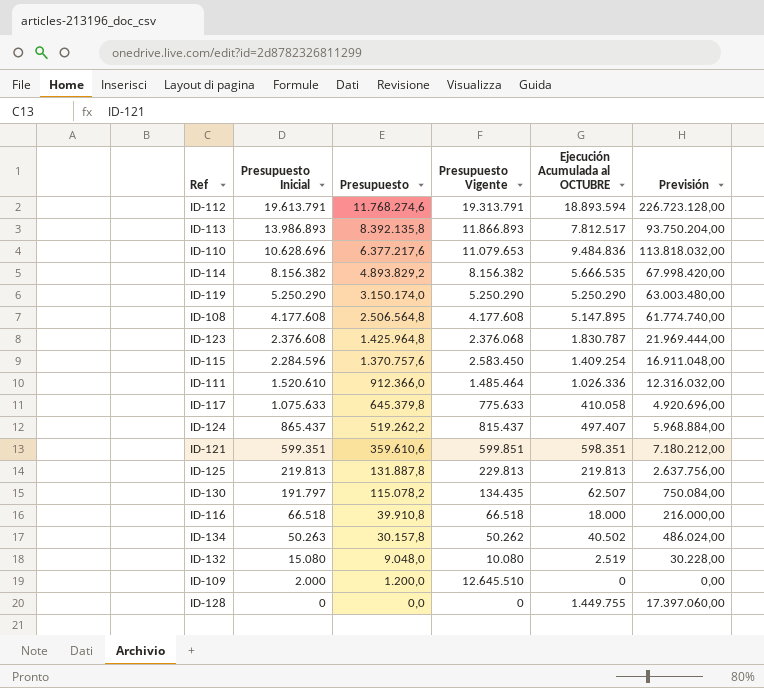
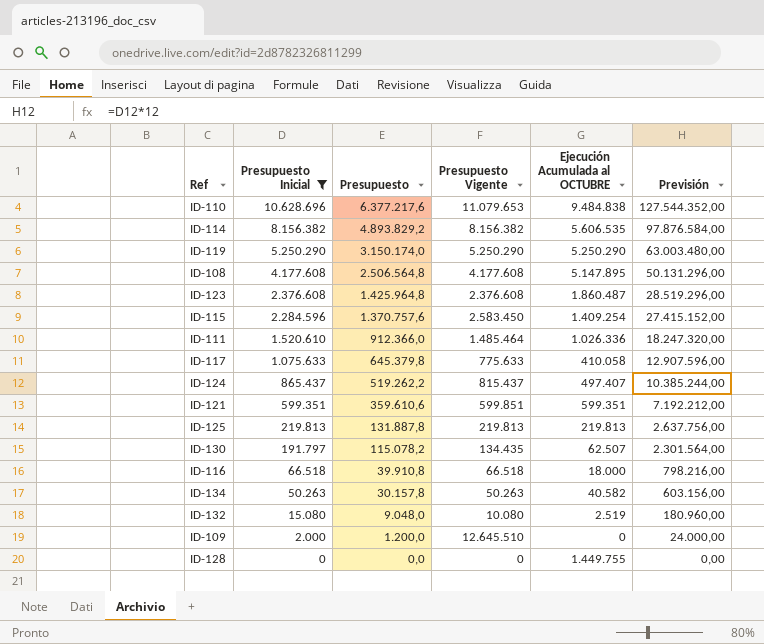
filter: none -> Presupuesto Inicial <= 10.628.696
column Previsión | formula: [Ejecución Acumulada al OCTUBRE] * 12 -> [Presupuesto Inicial] * 12
ID-110 | Ejecución Acumulada al OCTUBRE: 9.484.836 -> 9.484.838
ID-114 | Ejecución Acumulada al OCTUBRE: 5.666.535 -> 5.606.535
ID-123 | Presupuesto Vigente: 2.376.068 -> 2.376.608
ID-123 | Ejecución Acumulada al OCTUBRE: 1.830.787 -> 1.860.487
ID-121 | Ejecución Acumulada al OCTUBRE: 598.351 -> 599.351
ID-125 | Presupuesto Vigente: 229.813 -> 219.813
ID-134 | Presupuesto Vigente: 50.262 -> 50.263
ID-134 | Ejecución Acumulada al OCTUBRE: 40.502 -> 40.582

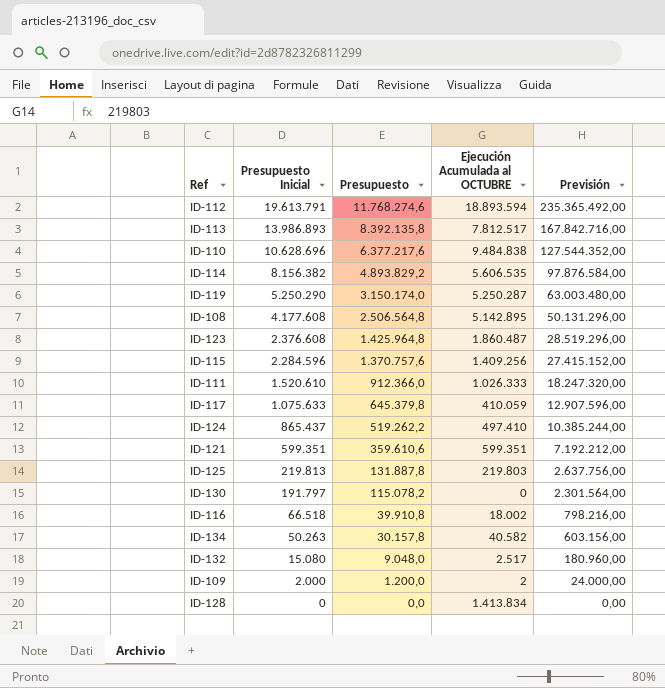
filter: Presupuesto Inicial <= 10.628.696 -> none
column Presupuesto Vigente | position: 4 -> none
ID-119 | Ejecución Acumulada al OCTUBRE: 5.250.290 -> 5.250.287
ID-108 | Ejecución Acumulada al OCTUBRE: 5.147.895 -> 5.142.895
ID-115 | Ejecución Acumulada al OCTUBRE: 1.409.254 -> 1.409.256
ID-111 | Ejecución Acumulada al OCTUBRE: 1.026.336 -> 1.026.333
ID-117 | Ejecución Acumulada al OCTUBRE: 410.058 -> 410.059
ID-124 | Ejecución Acumulada al OCTUBRE: 497.407 -> 497.410
ID-125 | Ejecución Acumulada al OCTUBRE: 219.813 -> 219.803
ID-130 | Ejecución Acumulada al OCTUBRE: 62.507 -> 0
ID-116 | Ejecución Acumulada al OCTUBRE: 18.000 -> 18.002
ID-132 | Ejecución Acumulada al OCTUBRE: 2.519 -> 2.517
ID-109 | Ejecución Acumulada al OCTUBRE: 0 -> 2
ID-128 | Ejecución Acumulada al OCTUBRE: 1.449.755 -> 1.413.834

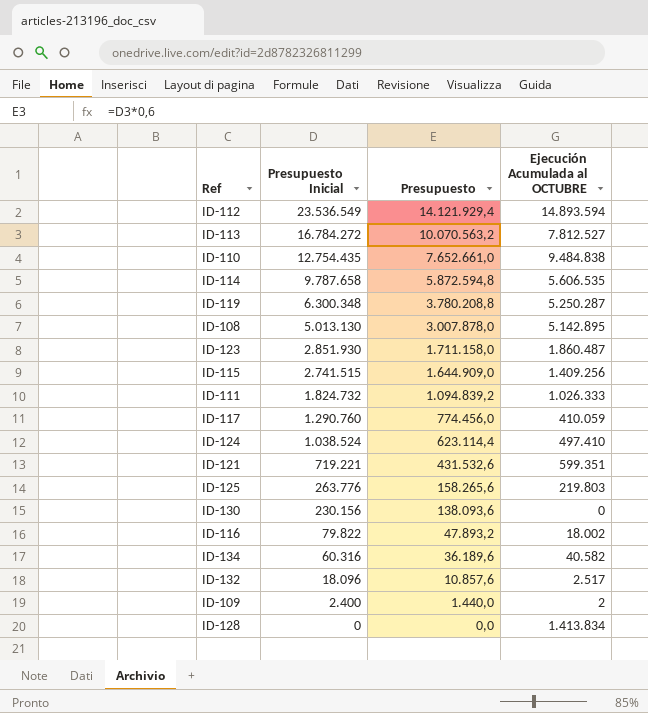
column Previsión | formula: [Presupuesto Inicial] * 12 -> none
ID-112 | Presupuesto Inicial: 19.613.791 -> 23.536.549
ID-112 | Presupuesto: 11.768.274,6 -> 14.121.929,4
ID-112 | Ejecución Acumulada al OCTUBRE: 18.893.594 -> 14.893.594
ID-113 | Presupuesto Inicial: 13.986.893 -> 16.784.272
ID-113 | Presupuesto: 8.392.135,8 -> 10.070.563,2
ID-113 | Ejecución Acumulada al OCTUBRE: 7.812.517 -> 7.812.527
ID-110 | Presupuesto Inicial: 10.628.696 -> 12.754.435
ID-110 | Presupuesto: 6.377.217,6 -> 7.652.661,0
ID-114 | Presupuesto Inicial: 8.156.382 -> 9.787.658
ID-114 | Presupuesto: 4.893.829,2 -> 5.872.594,8
ID-119 | Presupuesto Inicial: 5.250.290 -> 6.300.348
ID-119 | Presupuesto: 3.150.174,0 -> 3.780.208,8
ID-108 | Presupuesto Inicial: 4.177.608 -> 5.013.130
ID-108 | Presupuesto: 2.506.564,8 -> 3.007.878,0
ID-123 | Presupuesto Inicial: 2.376.608 -> 2.851.930
ID-123 | Presupuesto: 1.425.964,8 -> 1.711.158,0
ID-115 | Presupuesto Inicial: 2.284.596 -> 2.741.515
ID-115 | Presupuesto: 1.370.757,6 -> 1.644.909,0
ID-111 | Presupuesto Inicial: 1.520.610 -> 1.824.732
ID-111 | Presupuesto: 912.366,0 -> 1.094.839,2
ID-117 | Presupuesto Inicial: 1.075.633 -> 1.290.760
ID-117 | Presupuesto: 645.379,8 -> 774.456,0
ID-124 | Presupuesto Inicial: 865.437 -> 1.038.524
ID-124 | Presupuesto: 519.262,2 -> 623.114,4
ID-121 | Presupuesto Inicial: 599.351 -> 719.221
ID-121 | Presupuesto: 359.610,6 -> 431.532,6
ID-125 | Presupuesto Inicial: 219.813 -> 263.776
ID-125 | Presupuesto: 131.887,8 -> 158.265,6
ID-130 | Presupuesto Inicial: 191.797 -> 230.156
ID-130 | Presupuesto: 115.078,2 -> 138.093,6
ID-116 | Presupuesto Inicial: 66.518 -> 79.822
ID-116 | Presupuesto: 39.910,8 -> 47.893,2
ID-134 | Presupuesto Inicial: 50.263 -> 60.316
ID-134 | Presupuesto: 30.157,8 -> 36.189,6
ID-132 | Presupuesto Inicial: 15.080 -> 18.096
ID-132 | Presupuesto: 9.048,0 -> 10.857,6
ID-109 | Presupuesto Inicial: 2.000 -> 2.400
ID-109 | Presupuesto: 1.200,0 -> 1.440,0

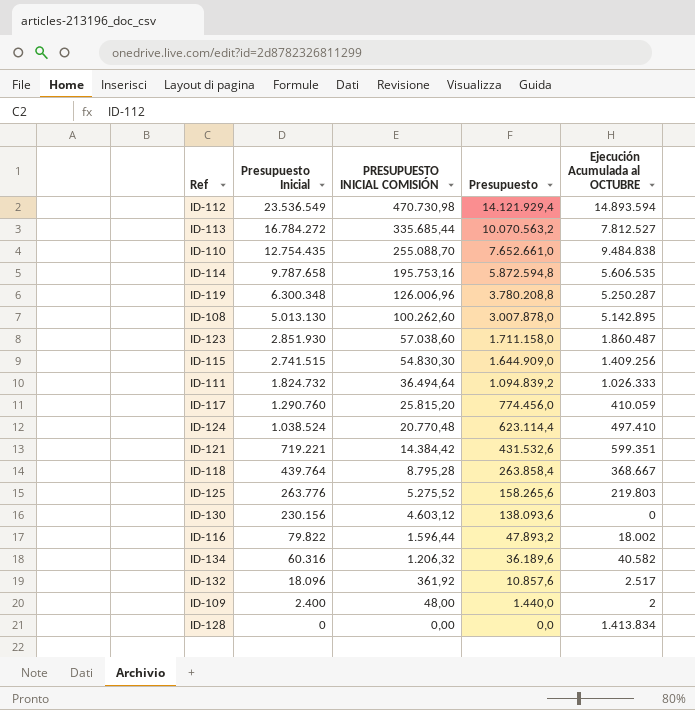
column PRESUPUESTO INICIAL COMISIÓN | formula: none -> [Presupuesto Inicial] * 0,02
row ID-118: none -> 439.764 | 8.795,28 | 263.858,4 | 368.667

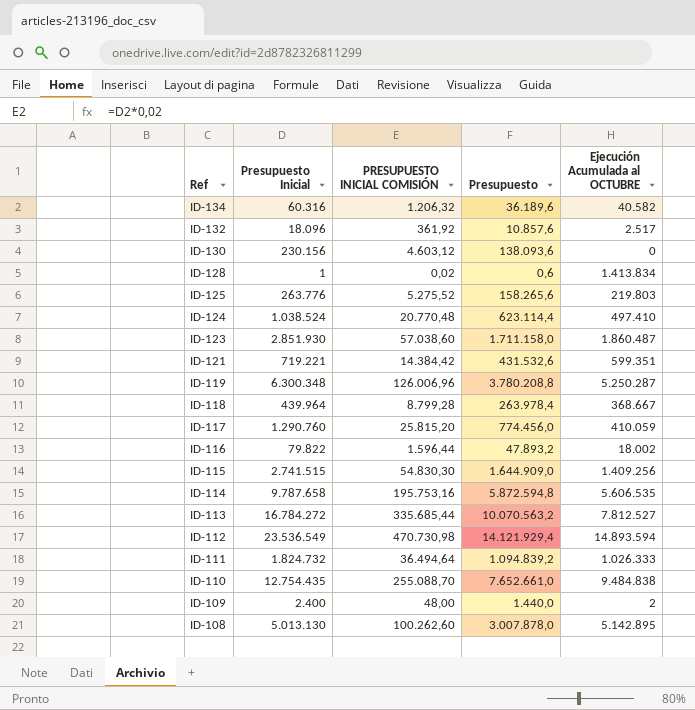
row order: Presupuesto Inicial descending -> Ref descending
ID-128 | Presupuesto Inicial: 0 -> 1
ID-128 | PRESUPUESTO INICIAL COMISIÓN: 0,00 -> 0,02
ID-128 | Presupuesto: 0,0 -> 0,6
ID-118 | Presupuesto Inicial: 439.764 -> 439.964
ID-118 | PRESUPUESTO INICIAL COMISIÓN: 8.795,28 -> 8.799,28
ID-118 | Presupuesto: 263.858,4 -> 263.978,4

